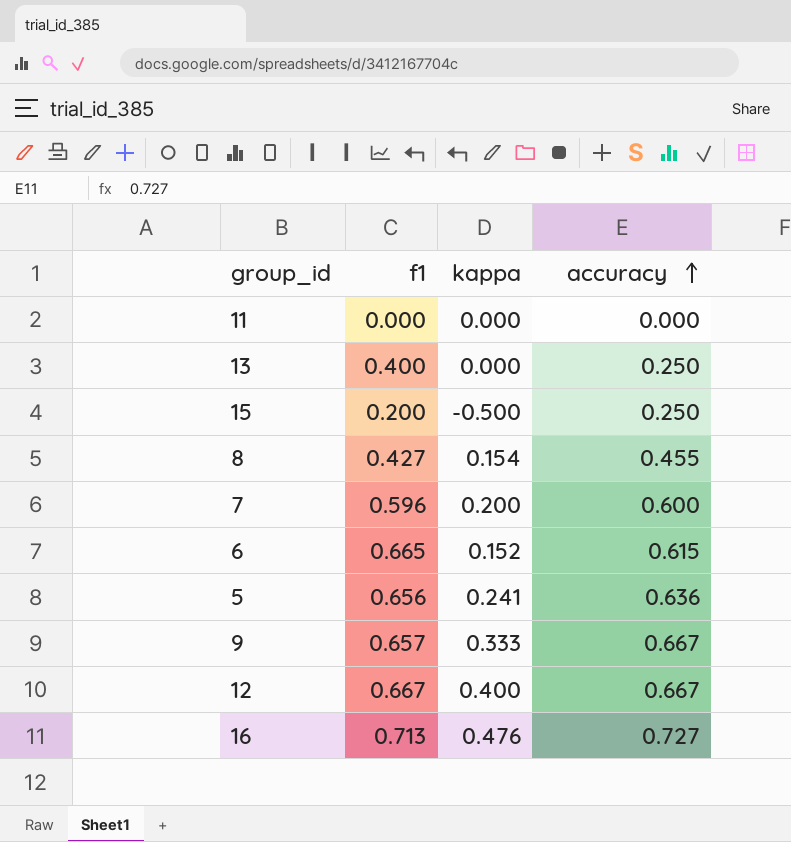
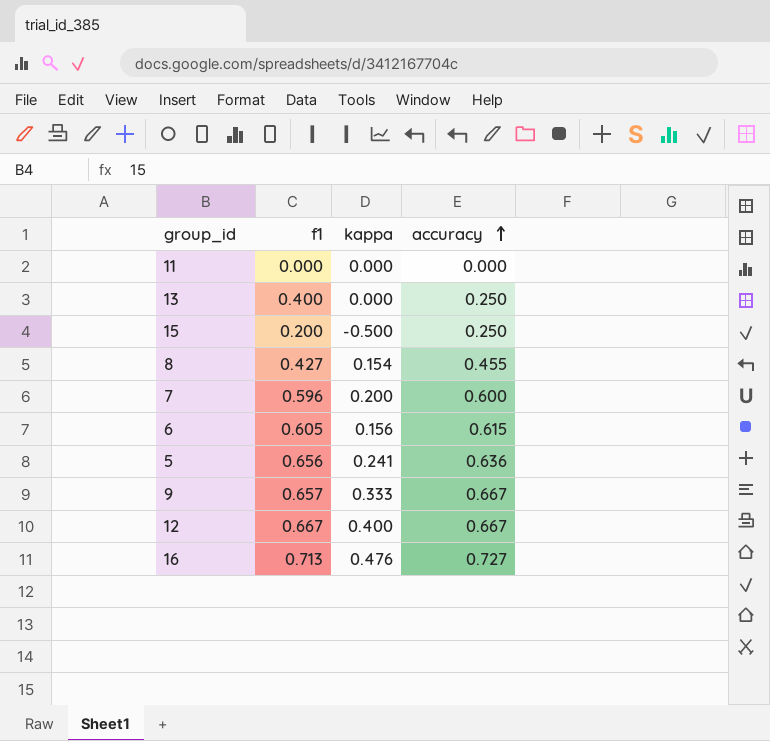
6 | f1: 0.665 -> 0.605
6 | kappa: 0.152 -> 0.156

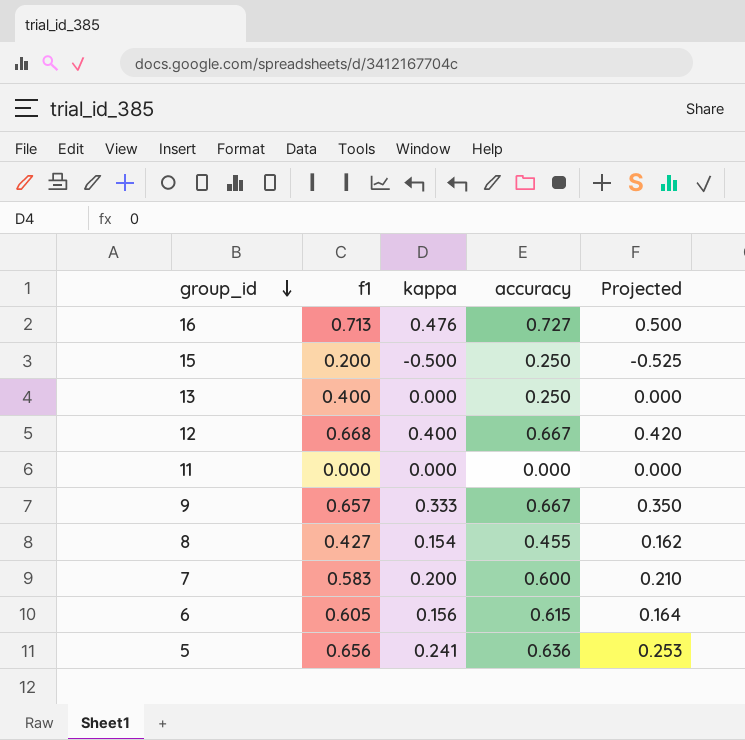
row order: accuracy ascending -> group_id descending
column Projected | formula: none -> [kappa] * 1.05
12 | f1: 0.667 -> 0.668
7 | f1: 0.596 -> 0.583

